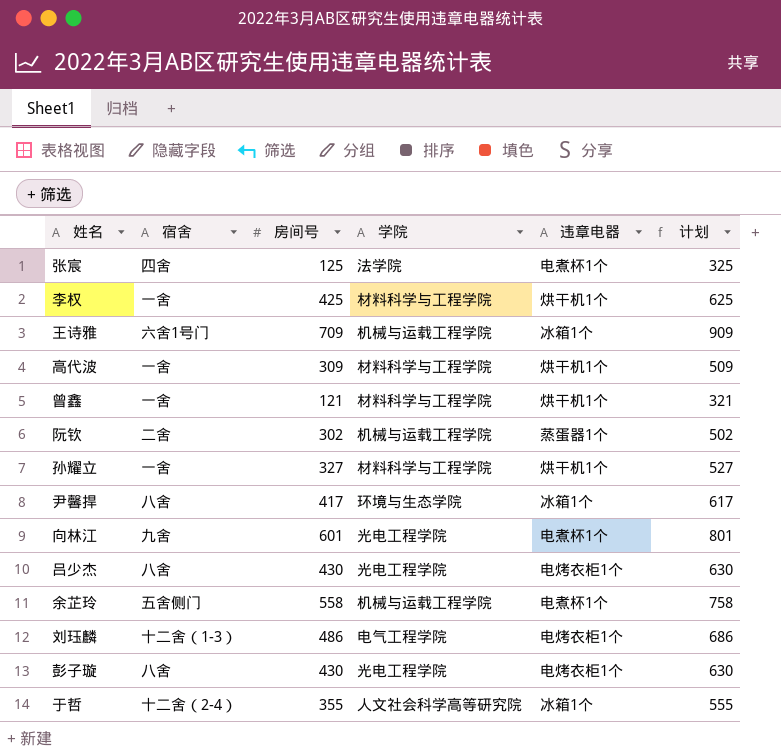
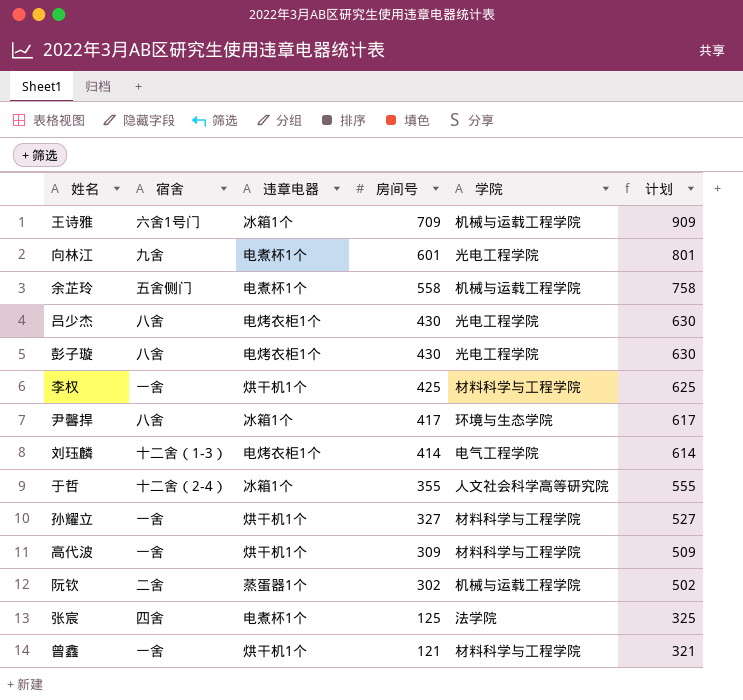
row order: none -> 房间号 descending
column 违章电器 | position: 5 -> 3
刘珏麟 | 房间号: 486 -> 414
刘珏麟 | 计划: 686 -> 614

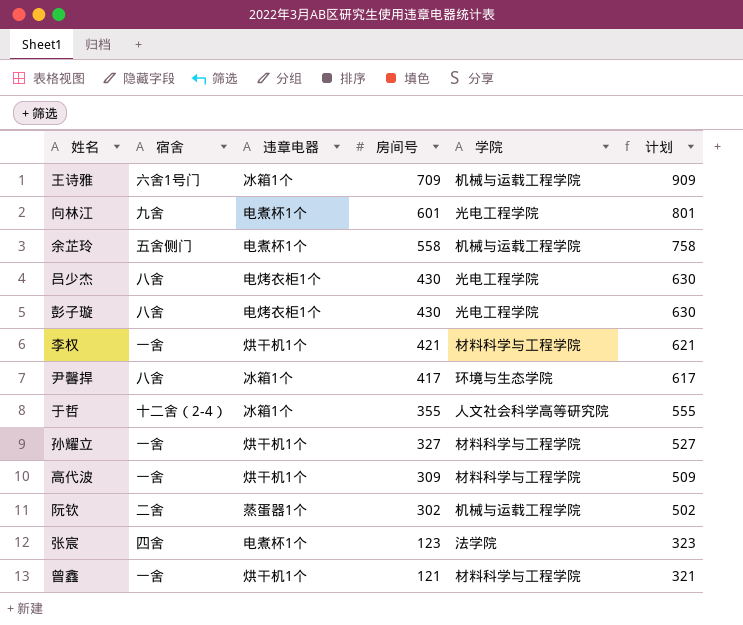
row 刘珏麟: 十二舍（1-3） | 电烤衣柜1个 | 414 | 电气工程学院 | 614 -> none
李权 | 房间号: 425 -> 421
李权 | 计划: 625 -> 621
张宸 | 房间号: 125 -> 123
张宸 | 计划: 325 -> 323

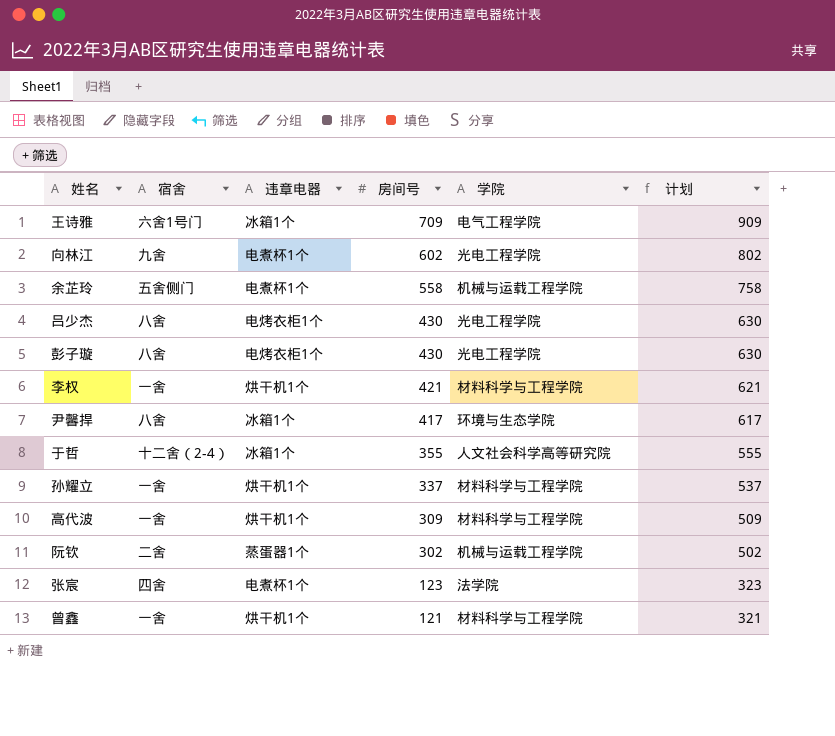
王诗雅 | 学院: 机械与运载工程学院 -> 电气工程学院
向林江 | 房间号: 601 -> 602
向林江 | 计划: 801 -> 802
孙耀立 | 房间号: 327 -> 337
孙耀立 | 计划: 527 -> 537

